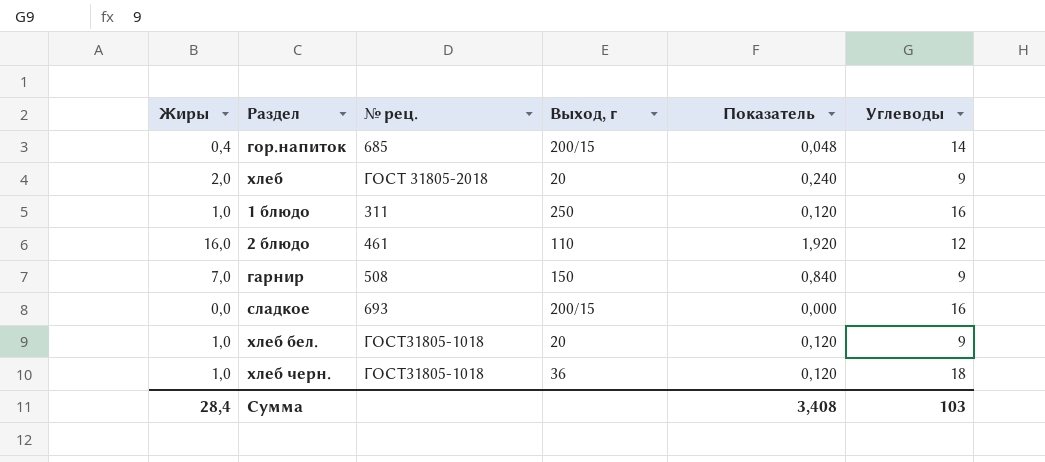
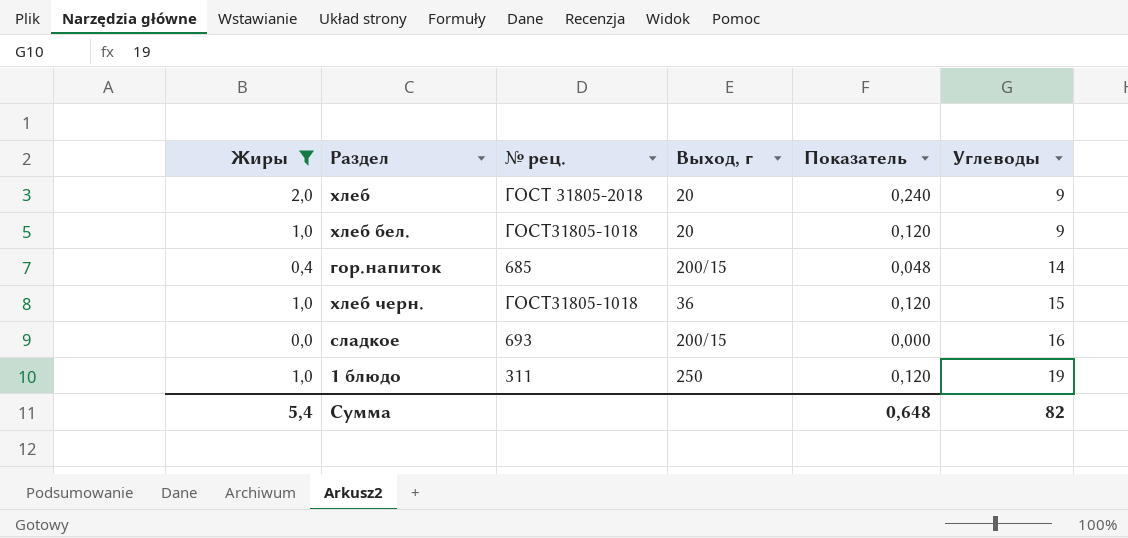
filter: none -> Жиры <= 2,0
row order: none -> Углеводы ascending
хлеб черн. | Углеводы: 18 -> 15
1 блюдо | Углеводы: 16 -> 19
Сумма | Жиры: 28,4 -> 5,4
Сумма | Показатель: 3,408 -> 0,648
Сумма | Углеводы: 103 -> 82

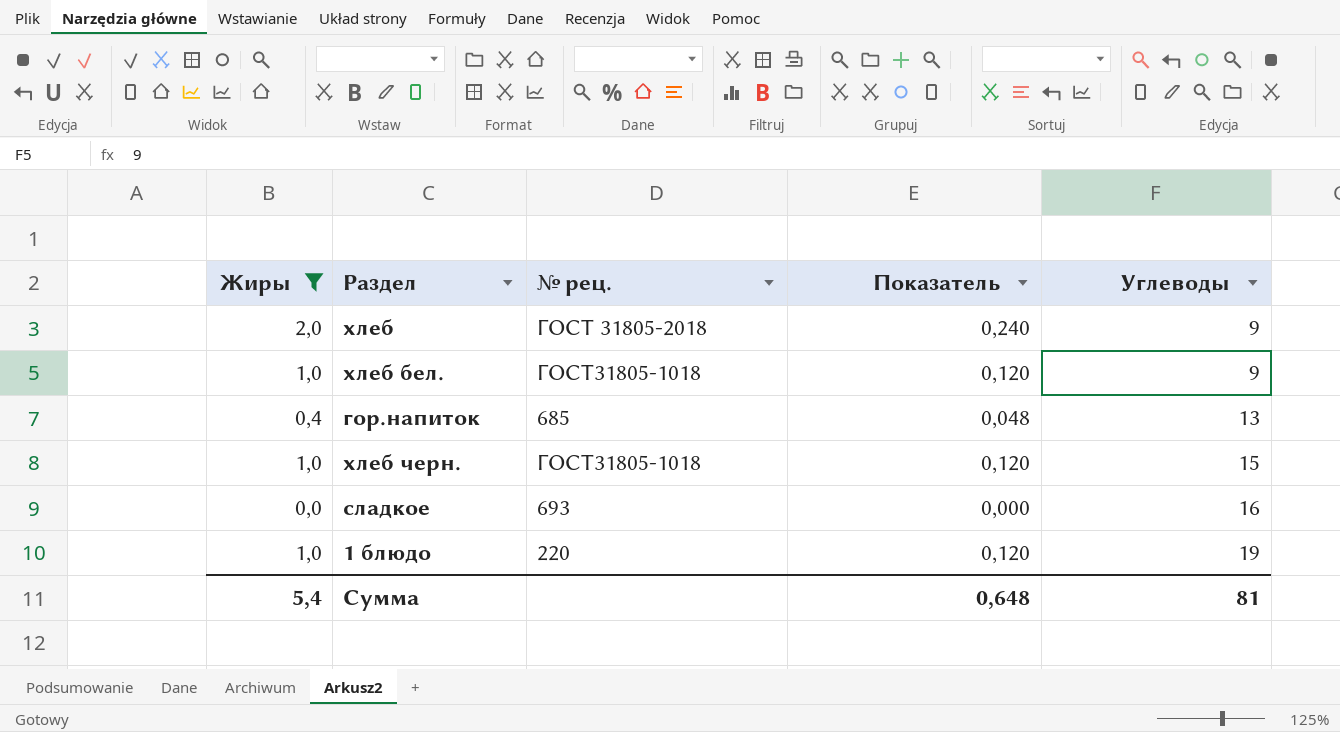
column Выход, г | position: 4 -> none
гор.напиток | Углеводы: 14 -> 13
1 блюдо | № рец.: 311 -> 220
Сумма | Углеводы: 82 -> 81

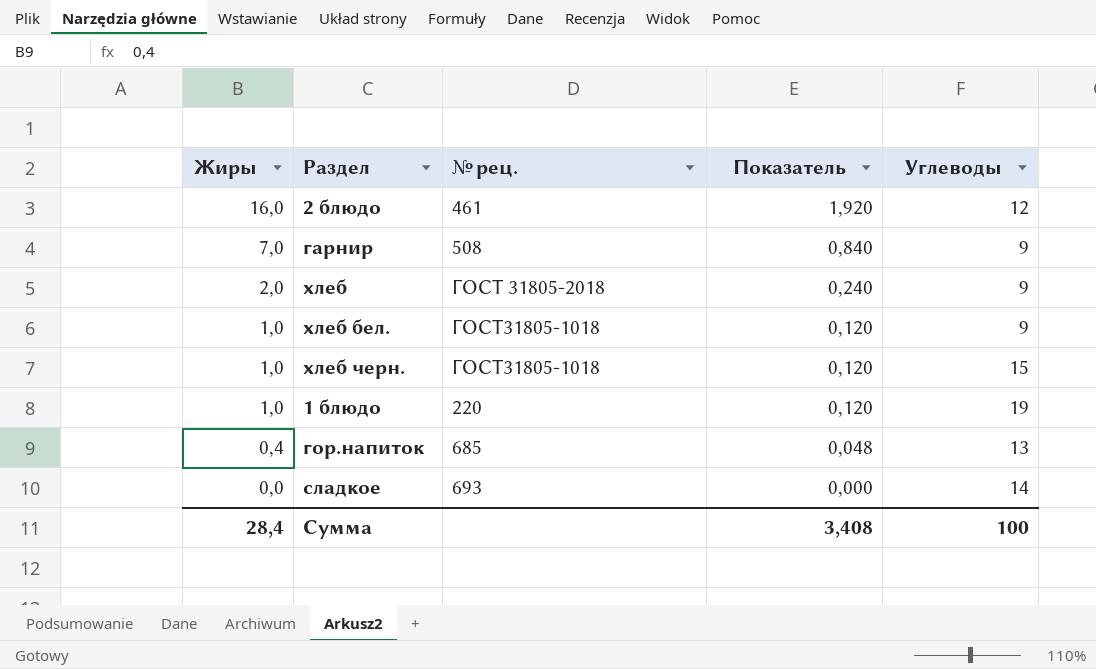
filter: Жиры <= 2,0 -> none
row order: Углеводы ascending -> Жиры descending
сладкое | Углеводы: 16 -> 14
Сумма | Жиры: 5,4 -> 28,4
Сумма | Показатель: 0,648 -> 3,408
Сумма | Углеводы: 81 -> 100

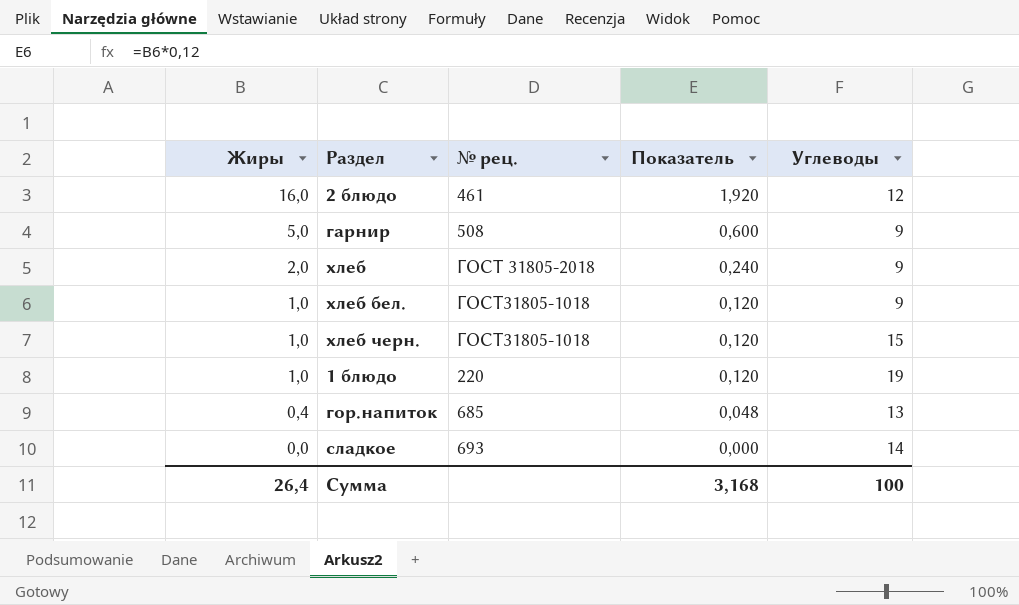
гарнир | Жиры: 7,0 -> 5,0
гарнир | Показатель: 0,840 -> 0,600
Сумма | Жиры: 28,4 -> 26,4
Сумма | Показатель: 3,408 -> 3,168

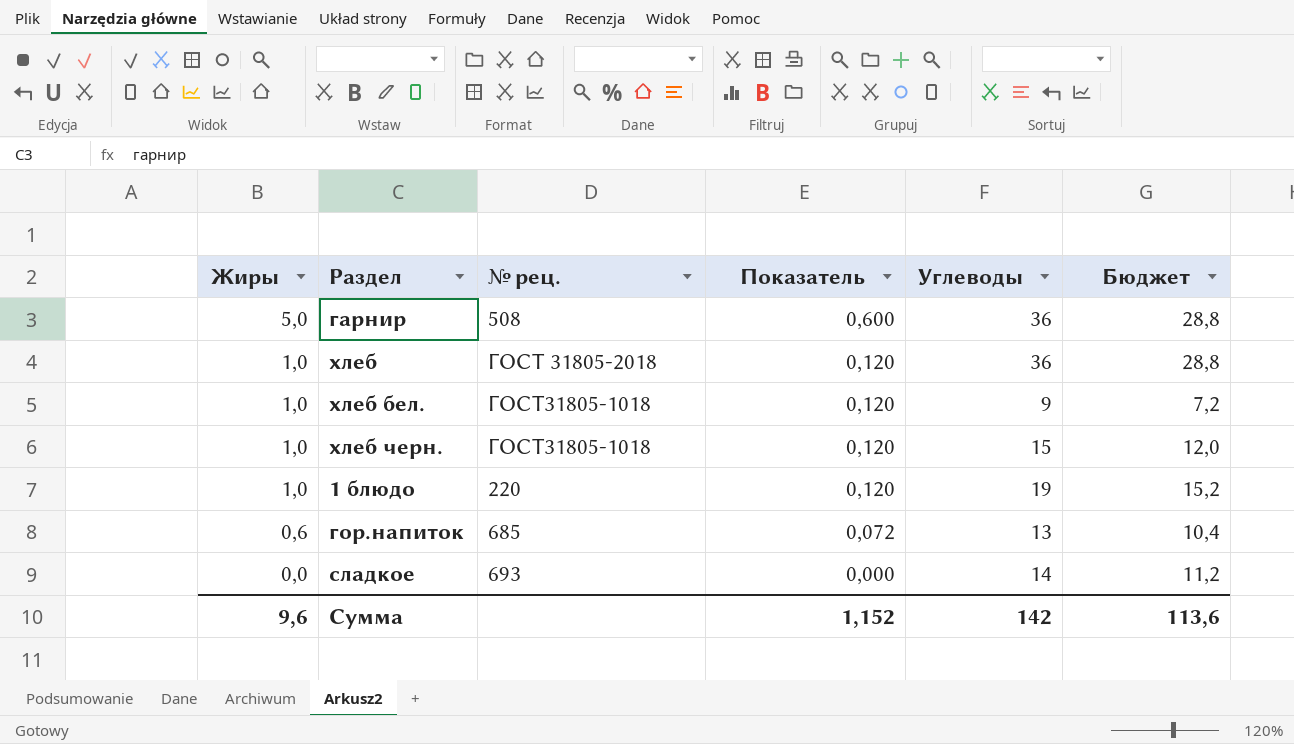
column Бюджет | formula: none -> [Углеводы] * 0,8
row 2 блюдо: 16,0 | 461 | 1,920 | 12 -> none
гарнир | Углеводы: 9 -> 36
хлеб | Жиры: 2,0 -> 1,0
хлеб | Показатель: 0,240 -> 0,120
хлеб | Углеводы: 9 -> 36
гор.напиток | Жиры: 0,4 -> 0,6
гор.напиток | Показатель: 0,048 -> 0,072
Сумма | Жиры: 26,4 -> 9,6
Сумма | Показатель: 3,168 -> 1,152
Сумма | Углеводы: 100 -> 142

